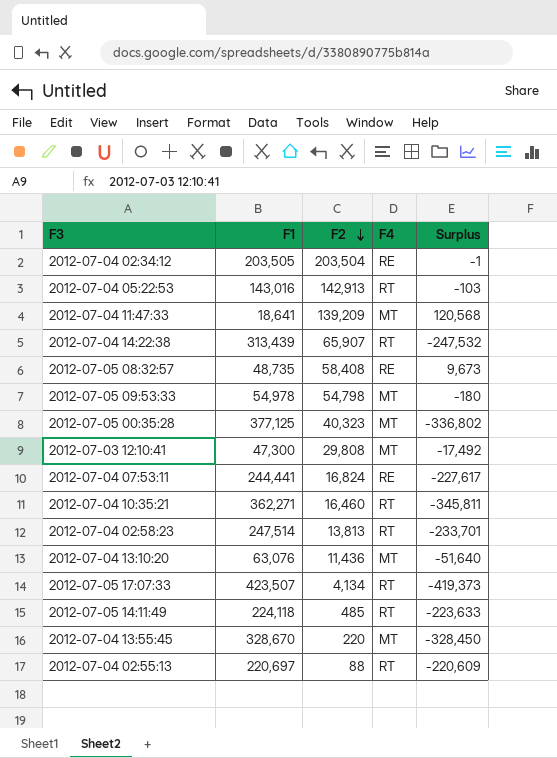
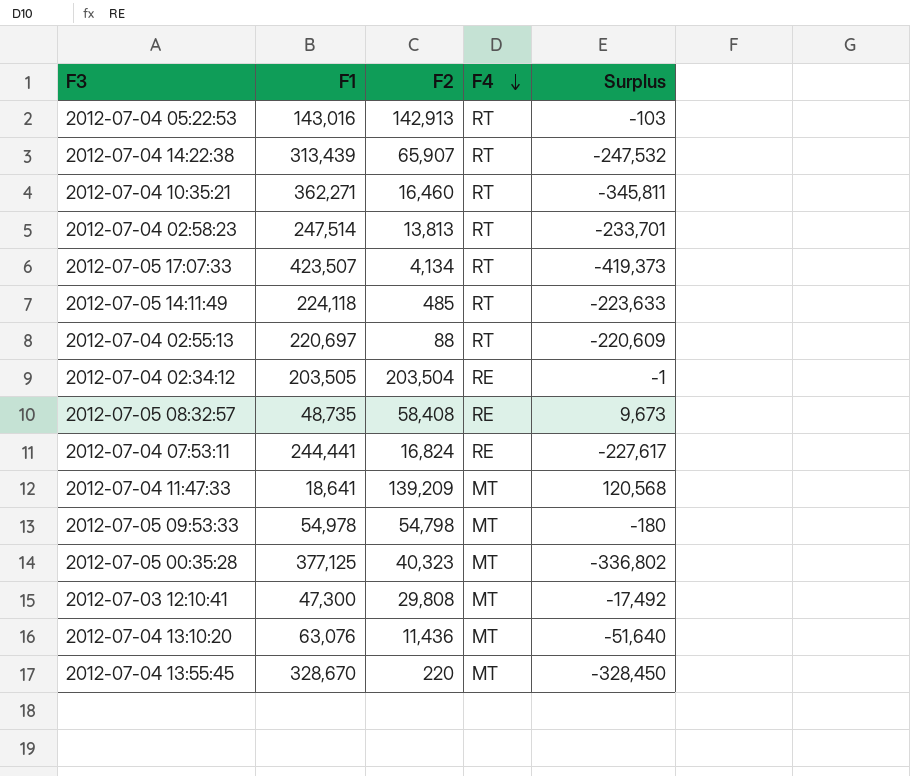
row order: F2 descending -> F4 descending

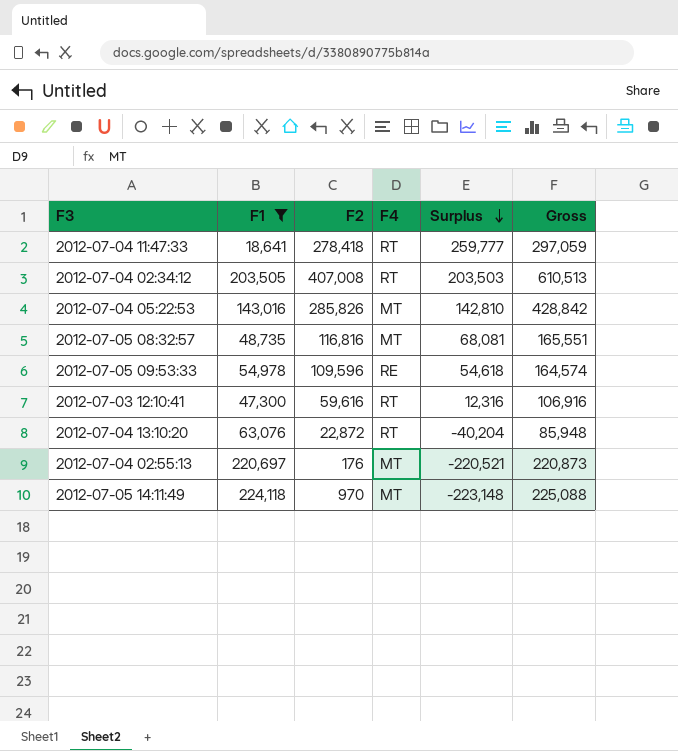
filter: none -> F1 <= 224,118
row order: F4 descending -> Surplus descending
column Gross | formula: none -> [F1] + [F2]
2012-07-04 11:47:33 | F2: 139,209 -> 278,418
2012-07-04 11:47:33 | F4: MT -> RT
2012-07-04 11:47:33 | Surplus: 120,568 -> 259,777
2012-07-04 02:34:12 | F2: 203,504 -> 407,008
2012-07-04 02:34:12 | F4: RE -> RT
2012-07-04 02:34:12 | Surplus: -1 -> 203,503
2012-07-04 05:22:53 | F2: 142,913 -> 285,826
2012-07-04 05:22:53 | F4: RT -> MT
2012-07-04 05:22:53 | Surplus: -103 -> 142,810
2012-07-05 08:32:57 | F2: 58,408 -> 116,816
2012-07-05 08:32:57 | F4: RE -> MT
2012-07-05 08:32:57 | Surplus: 9,673 -> 68,081
2012-07-05 09:53:33 | F2: 54,798 -> 109,596
2012-07-05 09:53:33 | F4: MT -> RE
2012-07-05 09:53:33 | Surplus: -180 -> 54,618
2012-07-03 12:10:41 | F2: 29,808 -> 59,616
2012-07-03 12:10:41 | F4: MT -> RT
2012-07-03 12:10:41 | Surplus: -17,492 -> 12,316
2012-07-04 13:10:20 | F2: 11,436 -> 22,872
2012-07-04 13:10:20 | F4: MT -> RT
2012-07-04 13:10:20 | Surplus: -51,640 -> -40,204
2012-07-04 02:55:13 | F2: 88 -> 176
2012-07-04 02:55:13 | F4: RT -> MT
2012-07-04 02:55:13 | Surplus: -220,609 -> -220,521
2012-07-05 14:11:49 | F2: 485 -> 970
2012-07-05 14:11:49 | F4: RT -> MT
2012-07-05 14:11:49 | Surplus: -223,633 -> -223,148

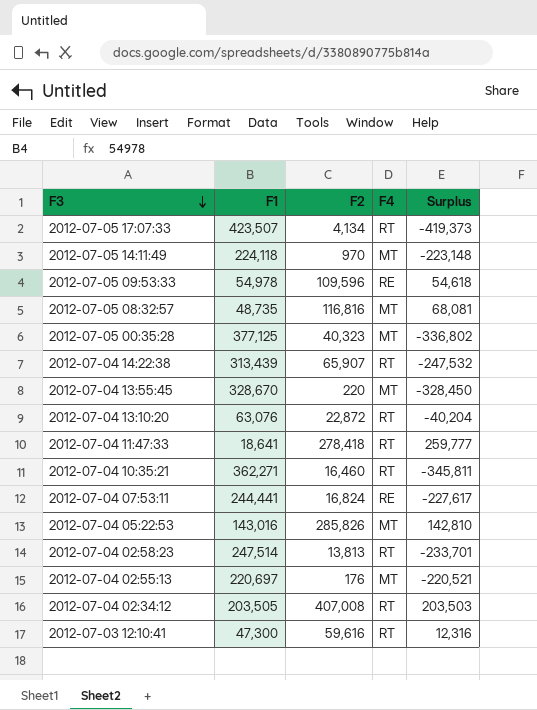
filter: F1 <= 224,118 -> none
row order: Surplus descending -> F3 descending
column Gross | formula: [F1] + [F2] -> none

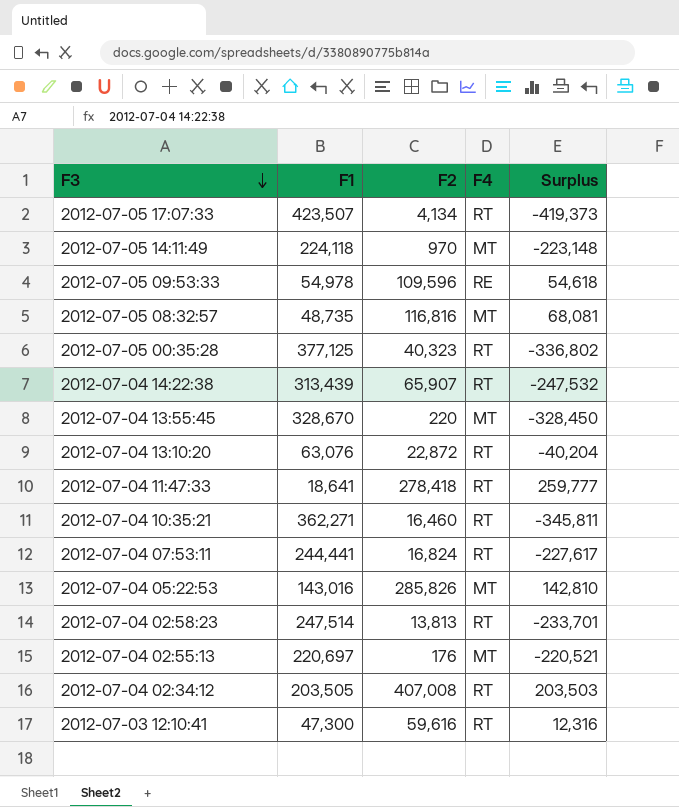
2012-07-05 00:35:28 | F4: MT -> RT
2012-07-04 07:53:11 | F4: RE -> RT

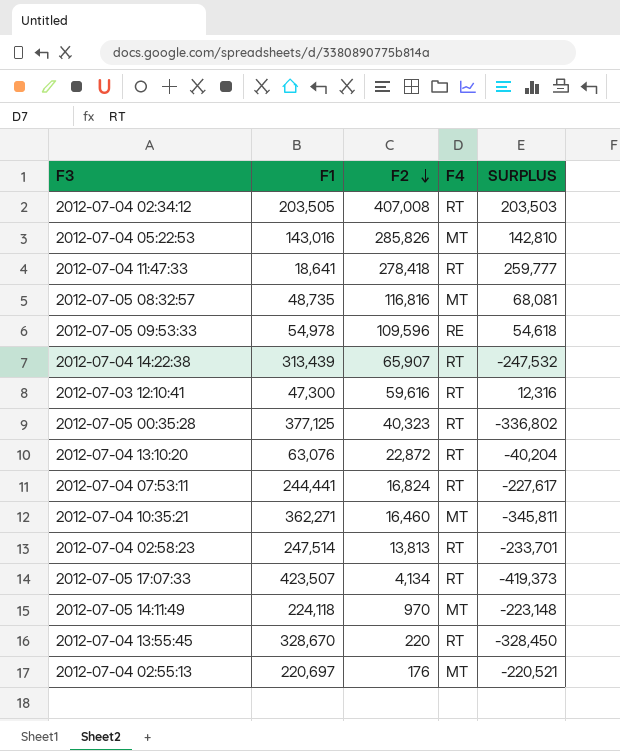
row order: F3 descending -> F2 descending
column name: Surplus -> SURPLUS
2012-07-04 10:35:21 | F4: RT -> MT
2012-07-04 13:55:45 | F4: MT -> RT

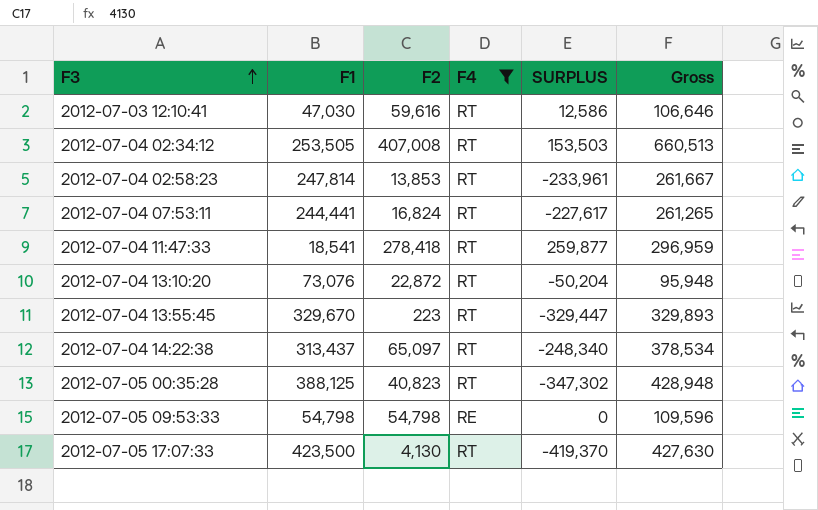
filter: none -> F4 != MT
row order: F2 descending -> F3 ascending
column Gross | formula: none -> [F1] + [F2]
2012-07-03 12:10:41 | F1: 47,300 -> 47,030
2012-07-03 12:10:41 | SURPLUS: 12,316 -> 12,586
2012-07-04 02:34:12 | F1: 203,505 -> 253,505
2012-07-04 02:34:12 | SURPLUS: 203,503 -> 153,503
2012-07-04 02:58:23 | F1: 247,514 -> 247,814
2012-07-04 02:58:23 | F2: 13,813 -> 13,853
2012-07-04 02:58:23 | SURPLUS: -233,701 -> -233,961
2012-07-04 11:47:33 | F1: 18,641 -> 18,541
2012-07-04 11:47:33 | SURPLUS: 259,777 -> 259,877
2012-07-04 13:10:20 | F1: 63,076 -> 73,076
2012-07-04 13:10:20 | SURPLUS: -40,204 -> -50,204
2012-07-04 13:55:45 | F1: 328,670 -> 329,670
2012-07-04 13:55:45 | F2: 220 -> 223
2012-07-04 13:55:45 | SURPLUS: -328,450 -> -329,447
2012-07-04 14:22:38 | F1: 313,439 -> 313,437
2012-07-04 14:22:38 | F2: 65,907 -> 65,097
2012-07-04 14:22:38 | SURPLUS: -247,532 -> -248,340
2012-07-05 00:35:28 | F1: 377,125 -> 388,125
2012-07-05 00:35:28 | F2: 40,323 -> 40,823
2012-07-05 00:35:28 | SURPLUS: -336,802 -> -347,302
2012-07-05 09:53:33 | F1: 54,978 -> 54,798
2012-07-05 09:53:33 | F2: 109,596 -> 54,798
2012-07-05 09:53:33 | SURPLUS: 54,618 -> 0
2012-07-05 17:07:33 | F1: 423,507 -> 423,500
2012-07-05 17:07:33 | F2: 4,134 -> 4,130
2012-07-05 17:07:33 | SURPLUS: -419,373 -> -419,370

